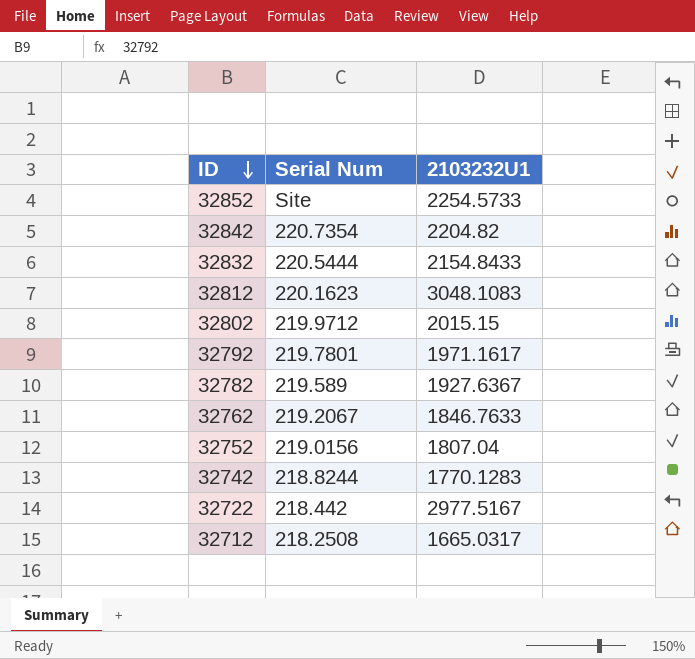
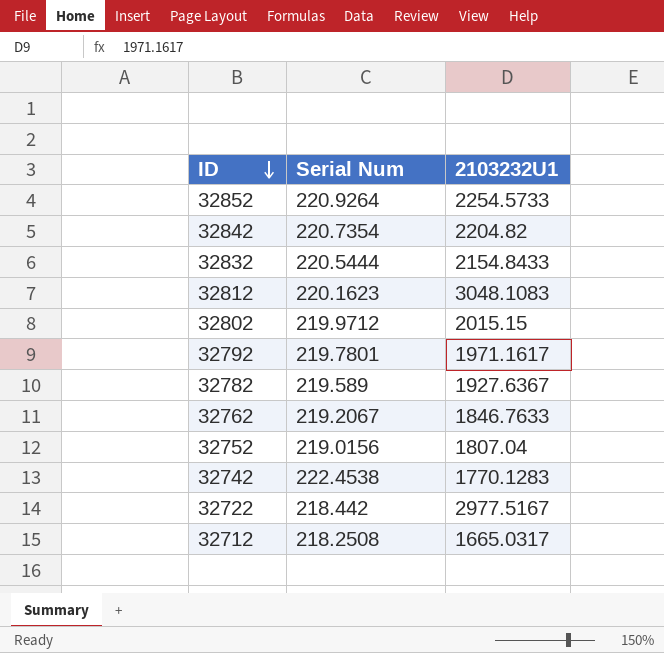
32852 | Serial Num: Site -> 220.9264
32742 | Serial Num: 218.8244 -> 222.4538

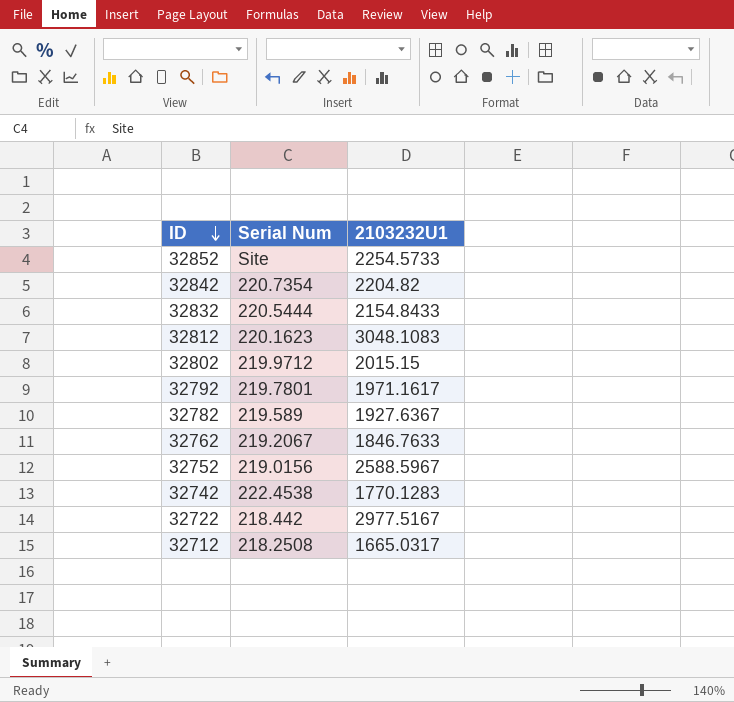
32852 | Serial Num: 220.9264 -> Site
32752 | 2103232U1: 1807.04 -> 2588.5967

